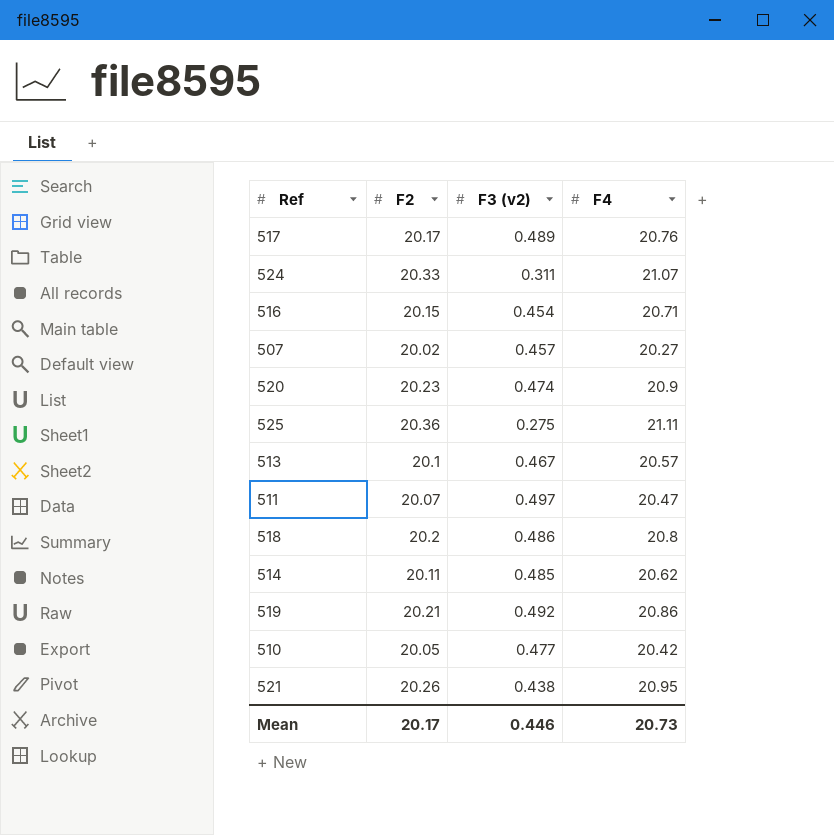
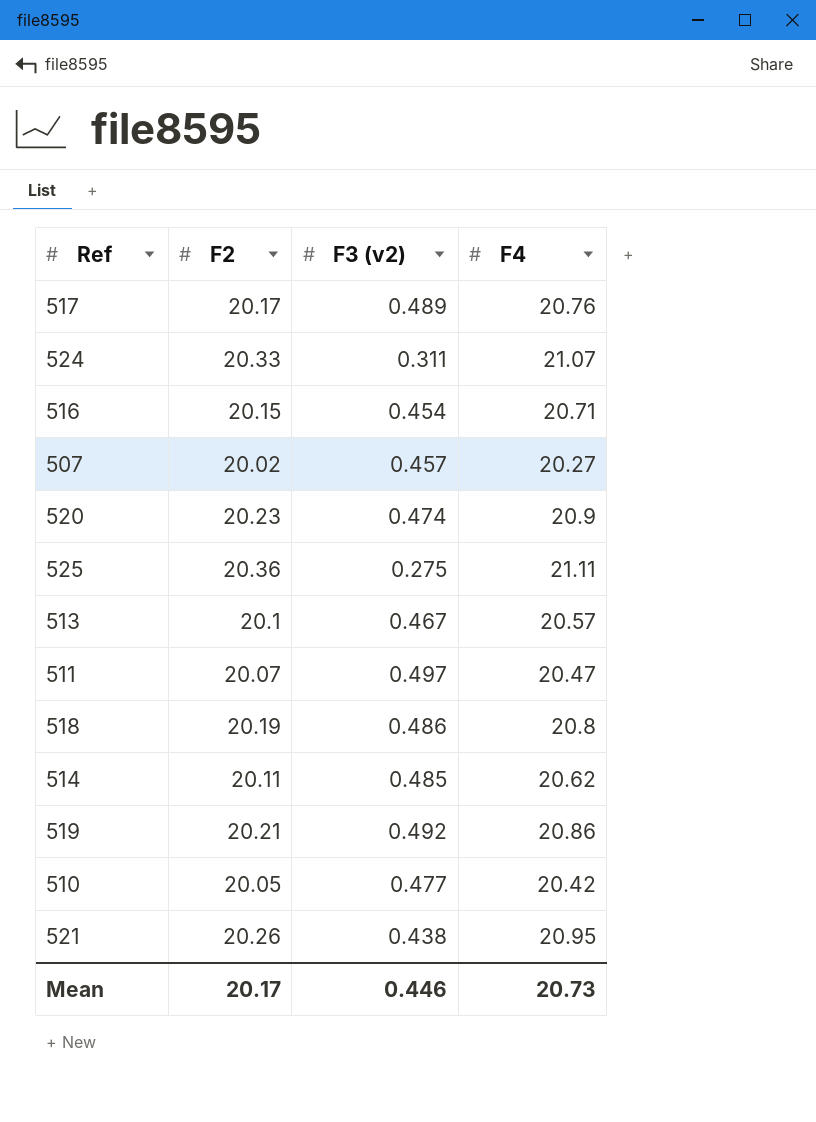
518 | F2: 20.2 -> 20.19

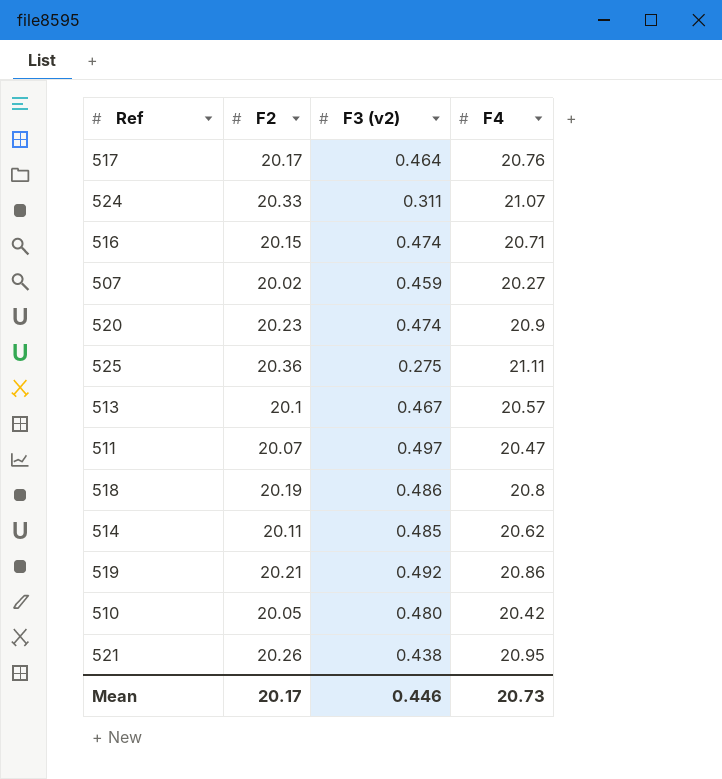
517 | F3 (v2): 0.489 -> 0.464
516 | F3 (v2): 0.454 -> 0.474
507 | F3 (v2): 0.457 -> 0.459
510 | F3 (v2): 0.477 -> 0.480

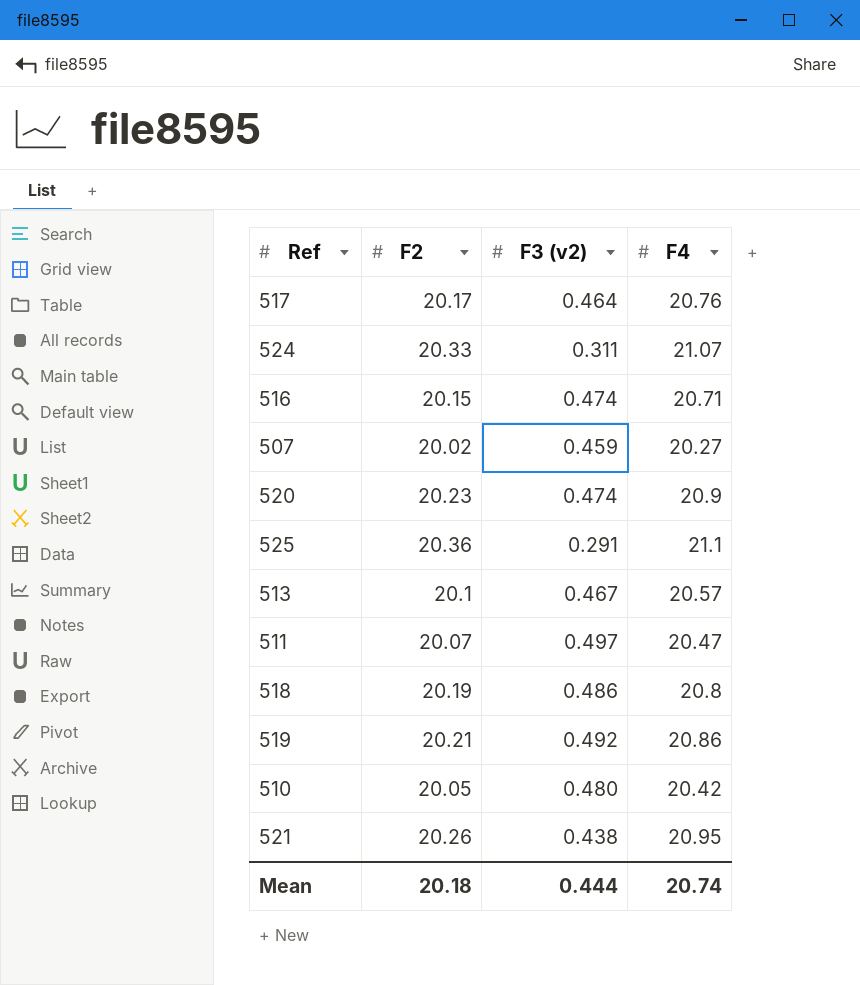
row 514: 20.11 | 0.485 | 20.62 -> none
525 | F3 (v2): 0.275 -> 0.291
525 | F4: 21.11 -> 21.1
Mean | F2: 20.17 -> 20.18
Mean | F3 (v2): 0.446 -> 0.444
Mean | F4: 20.73 -> 20.74

